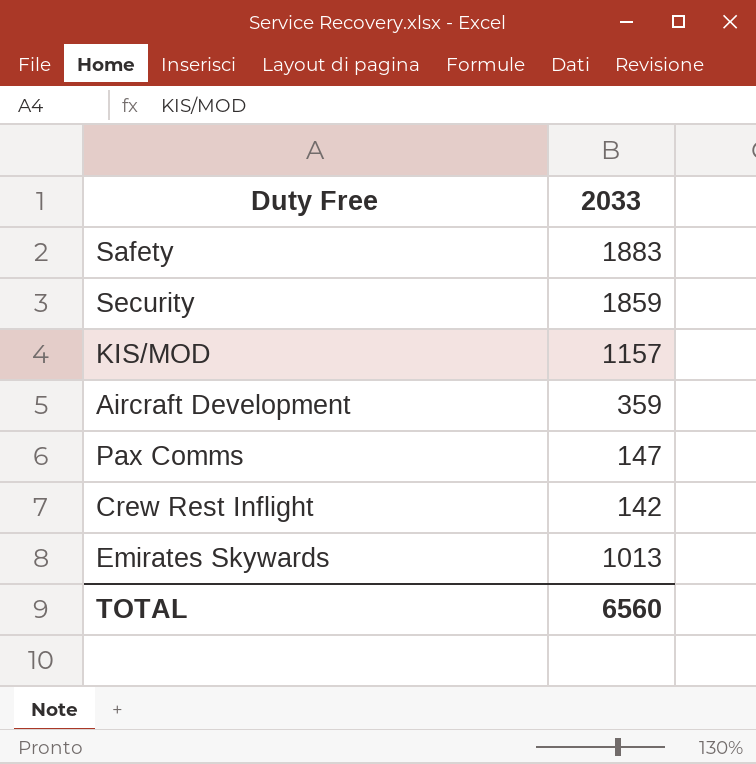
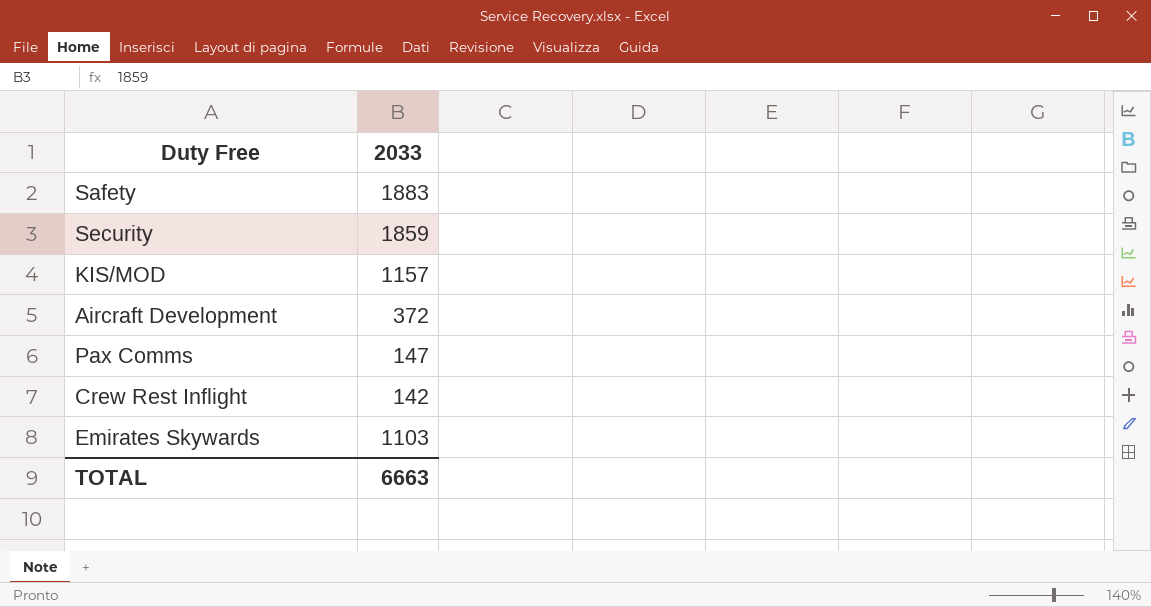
Aircraft Development | 2033: 359 -> 372
Emirates Skywards | 2033: 1013 -> 1103
TOTAL | 2033: 6560 -> 6663

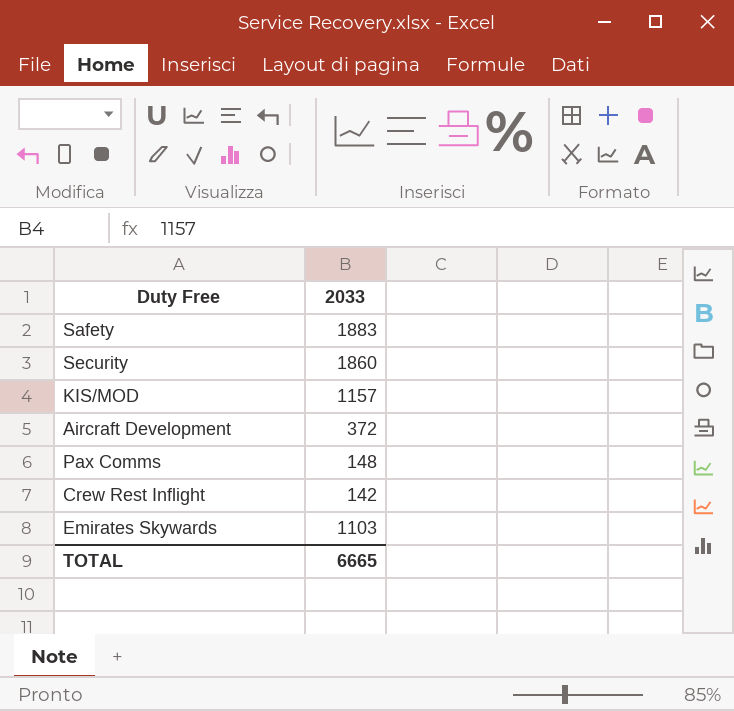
Security | 2033: 1859 -> 1860
Pax Comms | 2033: 147 -> 148
TOTAL | 2033: 6663 -> 6665

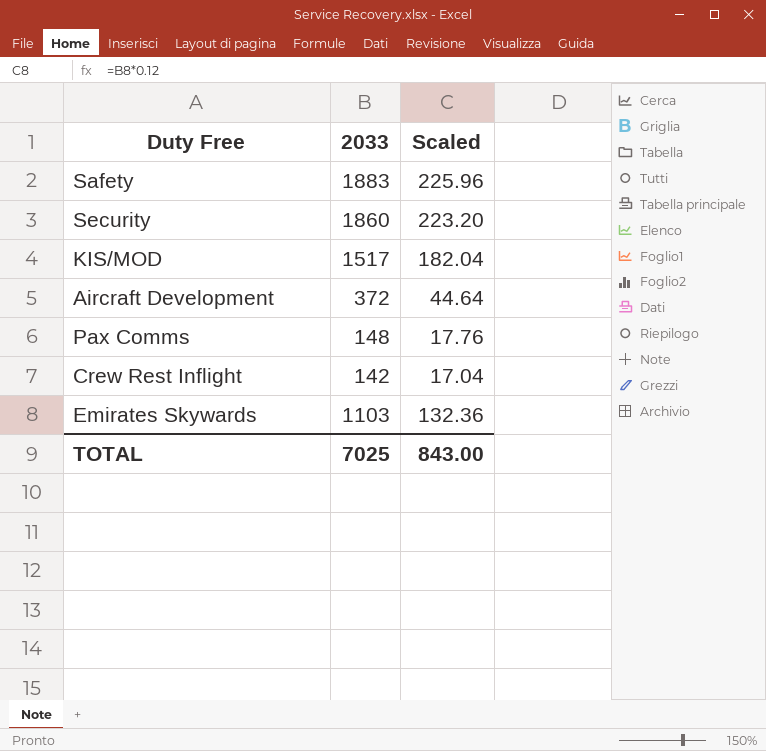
column Scaled | formula: none -> [2033] * 0.12
KIS/MOD | 2033: 1157 -> 1517
TOTAL | 2033: 6665 -> 7025

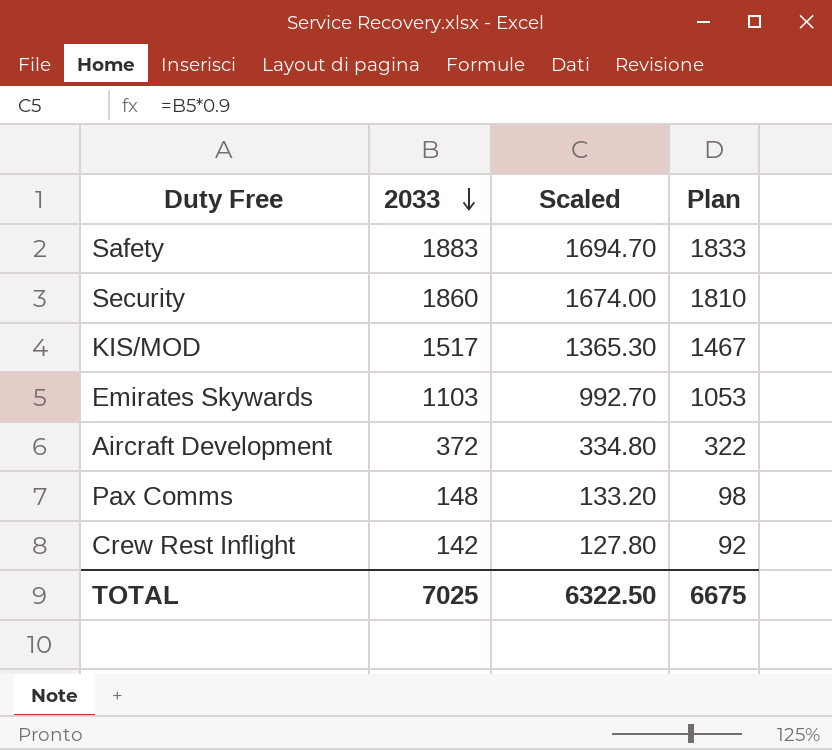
row order: none -> 2033 descending
column Scaled | formula: [2033] * 0.12 -> [2033] * 0.9
column Plan | formula: none -> [2033] - 50
TOTAL | Scaled: 843.00 -> 6322.50

